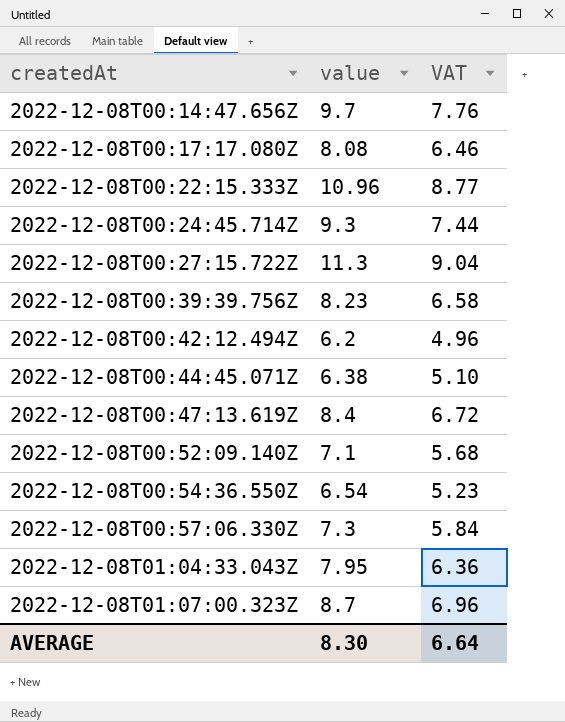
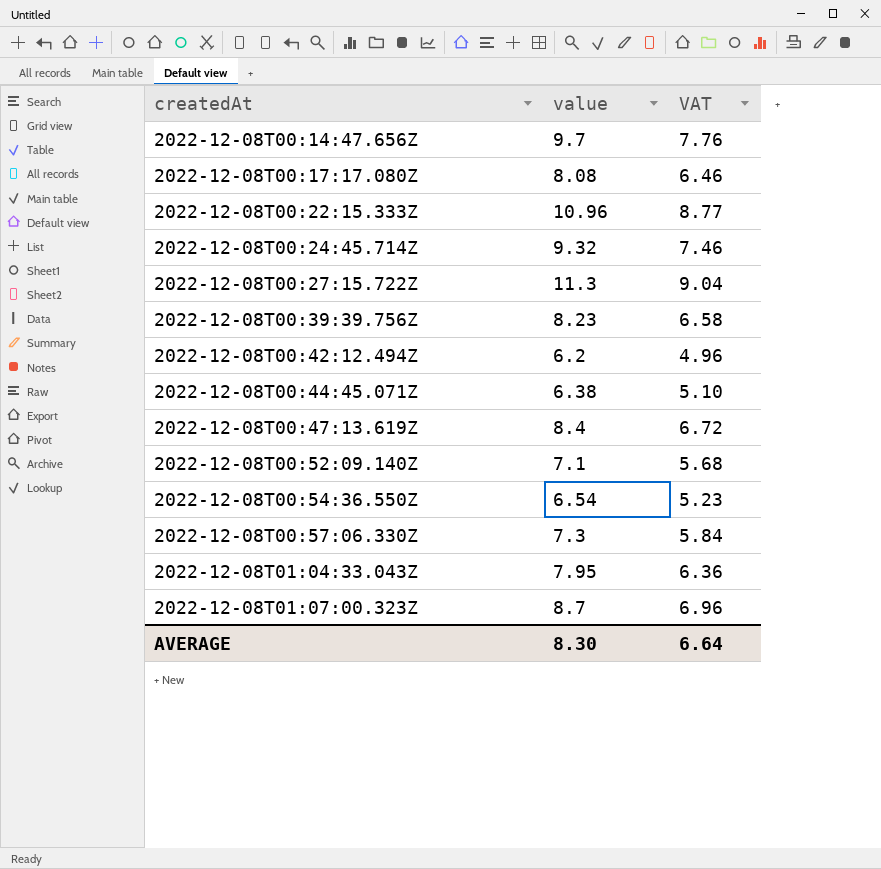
2022-12-08T00:24:45.714Z | value: 9.3 -> 9.32
2022-12-08T00:24:45.714Z | VAT: 7.44 -> 7.46

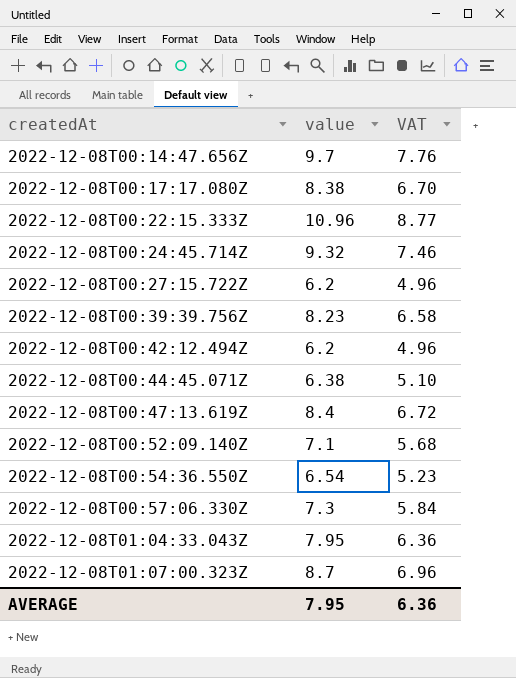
2022-12-08T00:17:17.080Z | value: 8.08 -> 8.38
2022-12-08T00:17:17.080Z | VAT: 6.46 -> 6.70
2022-12-08T00:27:15.722Z | value: 11.3 -> 6.2
2022-12-08T00:27:15.722Z | VAT: 9.04 -> 4.96
AVERAGE | value: 8.30 -> 7.95
AVERAGE | VAT: 6.64 -> 6.36

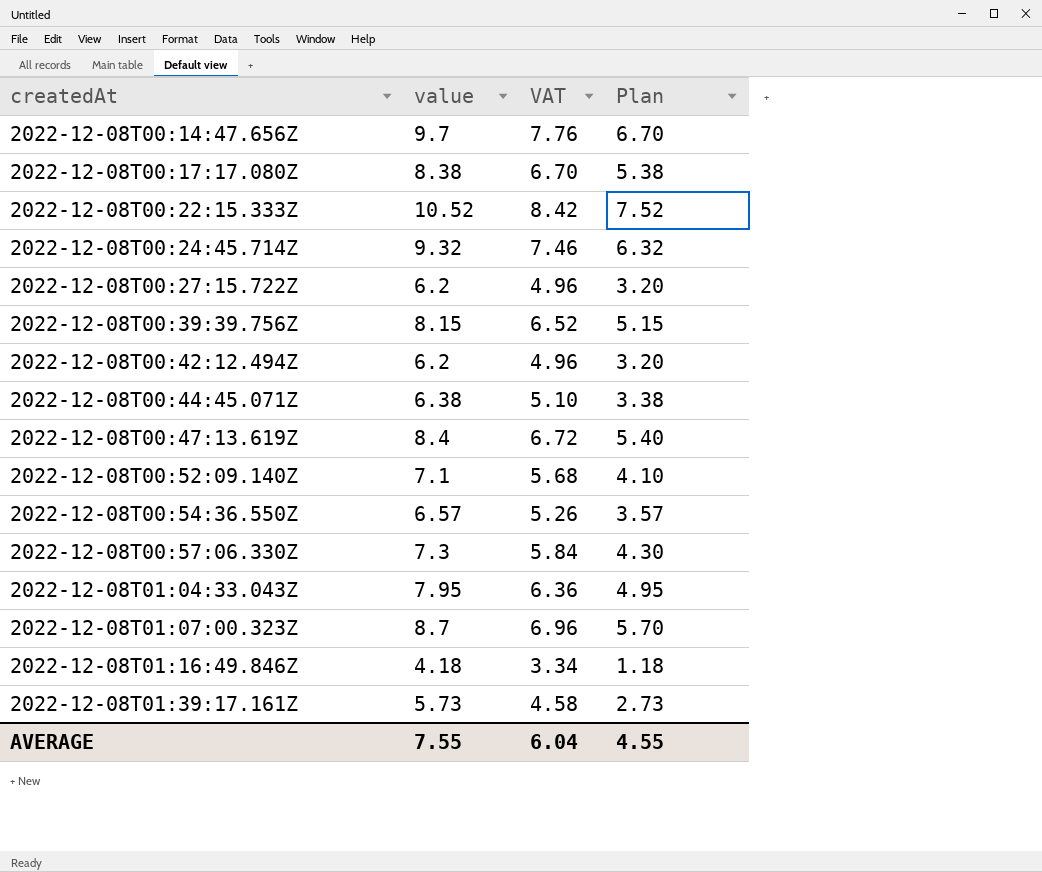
column Plan | formula: none -> [value] - 3
2022-12-08T00:22:15.333Z | value: 10.96 -> 10.52
2022-12-08T00:22:15.333Z | VAT: 8.77 -> 8.42
2022-12-08T00:39:39.756Z | value: 8.23 -> 8.15
2022-12-08T00:39:39.756Z | VAT: 6.58 -> 6.52
2022-12-08T00:54:36.550Z | value: 6.54 -> 6.57
2022-12-08T00:54:36.550Z | VAT: 5.23 -> 5.26
row 2022-12-08T01:16:49.846Z: none -> 4.18 | 3.34 | 1.18
row 2022-12-08T01:39:17.161Z: none -> 5.73 | 4.58 | 2.73
AVERAGE | value: 7.95 -> 7.55
AVERAGE | VAT: 6.36 -> 6.04

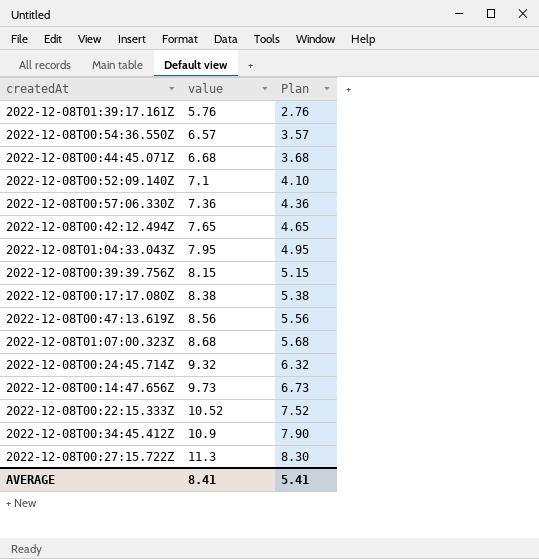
row order: createdAt ascending -> value ascending
column VAT | formula: [value] * 0.8 -> none
row 2022-12-08T01:16:49.846Z: 4.18 | 3.34 | 1.18 -> none
2022-12-08T01:39:17.161Z | value: 5.73 -> 5.76
2022-12-08T01:39:17.161Z | Plan: 2.73 -> 2.76
2022-12-08T00:44:45.071Z | value: 6.38 -> 6.68
2022-12-08T00:44:45.071Z | Plan: 3.38 -> 3.68
2022-12-08T00:57:06.330Z | value: 7.3 -> 7.36
2022-12-08T00:57:06.330Z | Plan: 4.30 -> 4.36
2022-12-08T00:42:12.494Z | value: 6.2 -> 7.65
2022-12-08T00:42:12.494Z | Plan: 3.20 -> 4.65
2022-12-08T00:47:13.619Z | value: 8.4 -> 8.56
2022-12-08T00:47:13.619Z | Plan: 5.40 -> 5.56
2022-12-08T01:07:00.323Z | value: 8.7 -> 8.68
2022-12-08T01:07:00.323Z | Plan: 5.70 -> 5.68
2022-12-08T00:14:47.656Z | value: 9.7 -> 9.73
2022-12-08T00:14:47.656Z | Plan: 6.70 -> 6.73
row 2022-12-08T00:34:45.412Z: none -> 10.9 | 7.90
2022-12-08T00:27:15.722Z | value: 6.2 -> 11.3
2022-12-08T00:27:15.722Z | Plan: 3.20 -> 8.30
AVERAGE | value: 7.55 -> 8.41
AVERAGE | Plan: 4.55 -> 5.41

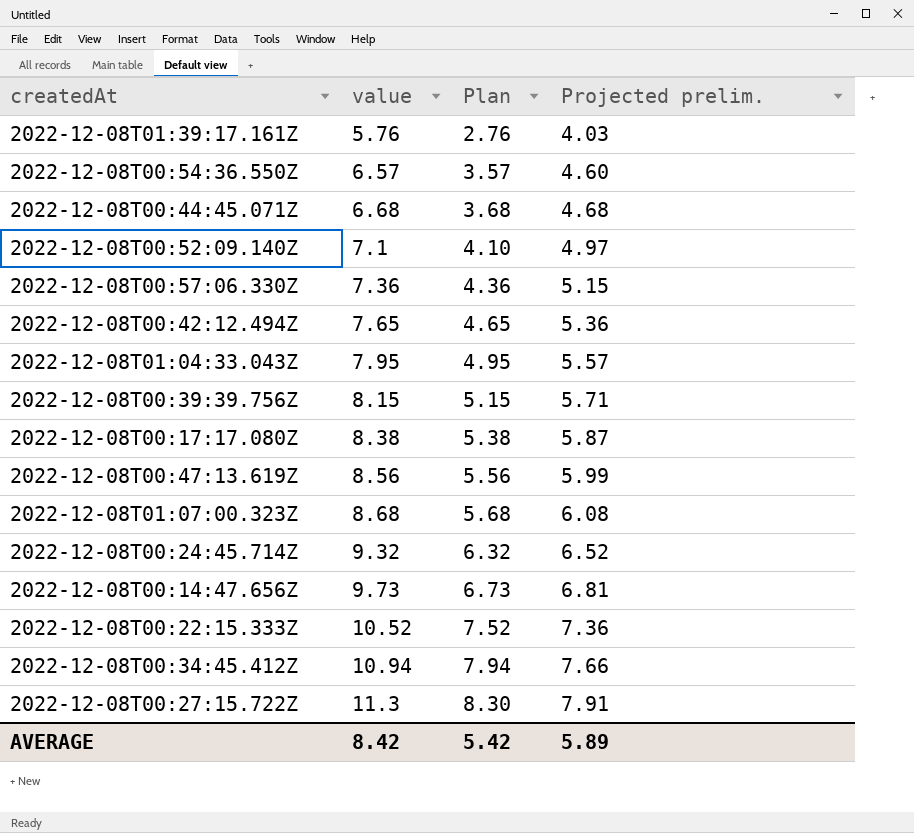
column Projected prelim. | formula: none -> [value] * 0.7
2022-12-08T00:34:45.412Z | value: 10.9 -> 10.94
2022-12-08T00:34:45.412Z | Plan: 7.90 -> 7.94
AVERAGE | value: 8.41 -> 8.42
AVERAGE | Plan: 5.41 -> 5.42

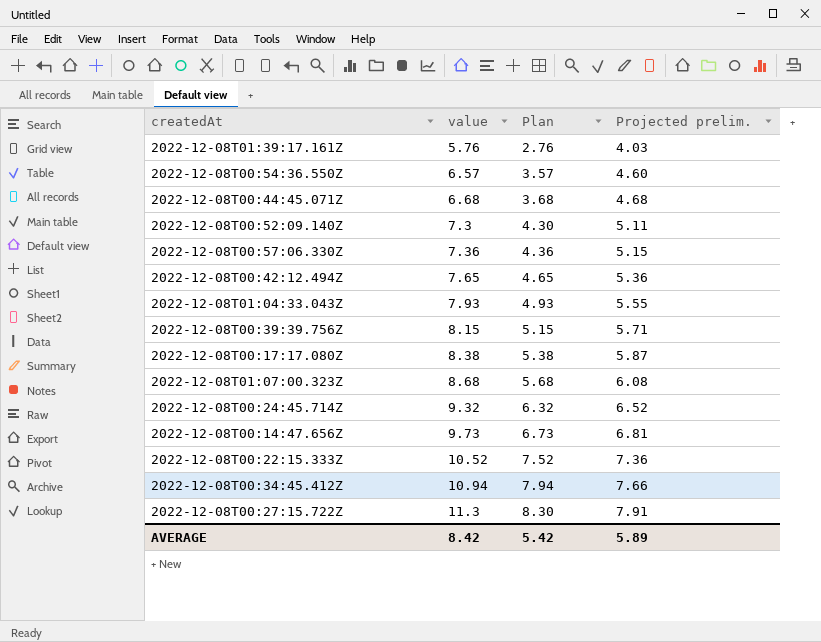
row 2022-12-08T00:47:13.619Z: 8.56 | 5.56 | 5.99 -> none
2022-12-08T00:52:09.140Z | value: 7.1 -> 7.3
2022-12-08T00:52:09.140Z | Plan: 4.10 -> 4.30
2022-12-08T00:52:09.140Z | Projected prelim.: 4.97 -> 5.11
2022-12-08T01:04:33.043Z | value: 7.95 -> 7.93
2022-12-08T01:04:33.043Z | Plan: 4.95 -> 4.93
2022-12-08T01:04:33.043Z | Projected prelim.: 5.57 -> 5.55

